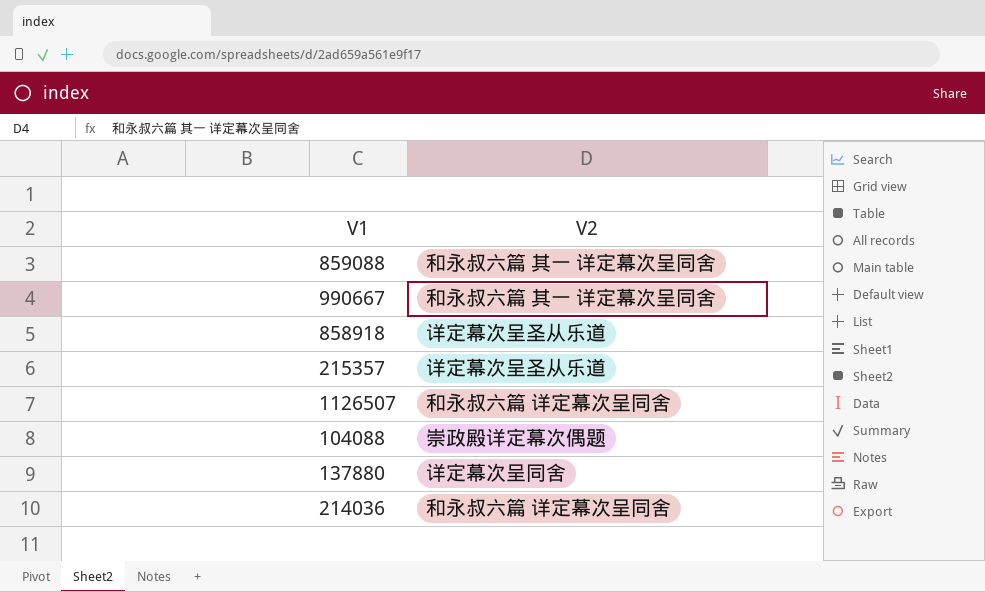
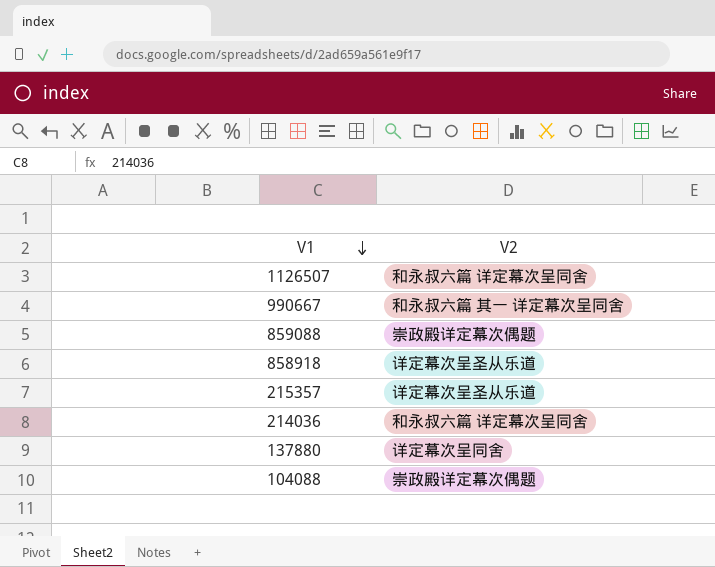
row order: none -> V1 descending
859088 | V2: 和永叔六篇 其一 详定幕次呈同舍 -> 崇政殿详定幕次偶题

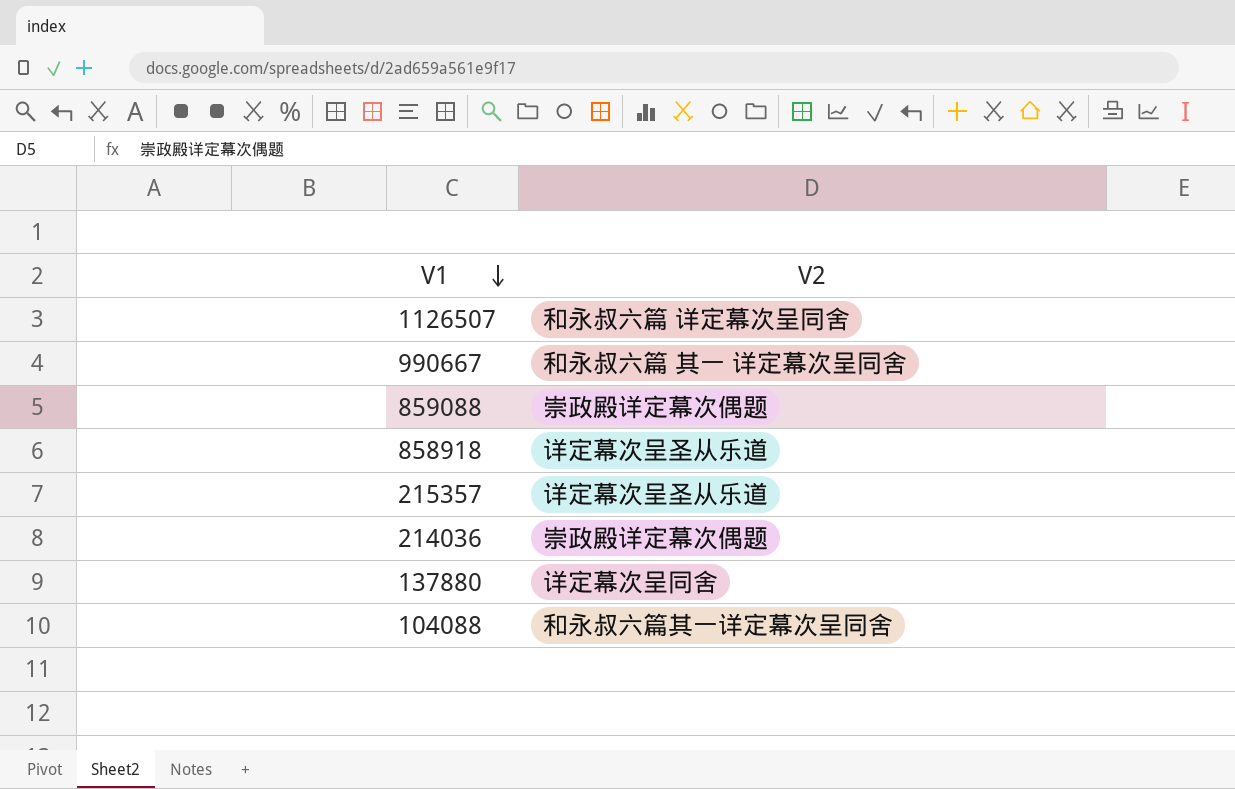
214036 | V2: 和永叔六篇 详定幕次呈同舍 -> 崇政殿详定幕次偶题
104088 | V2: 崇政殿详定幕次偶题 -> 和永叔六篇其一详定幕次呈同舍

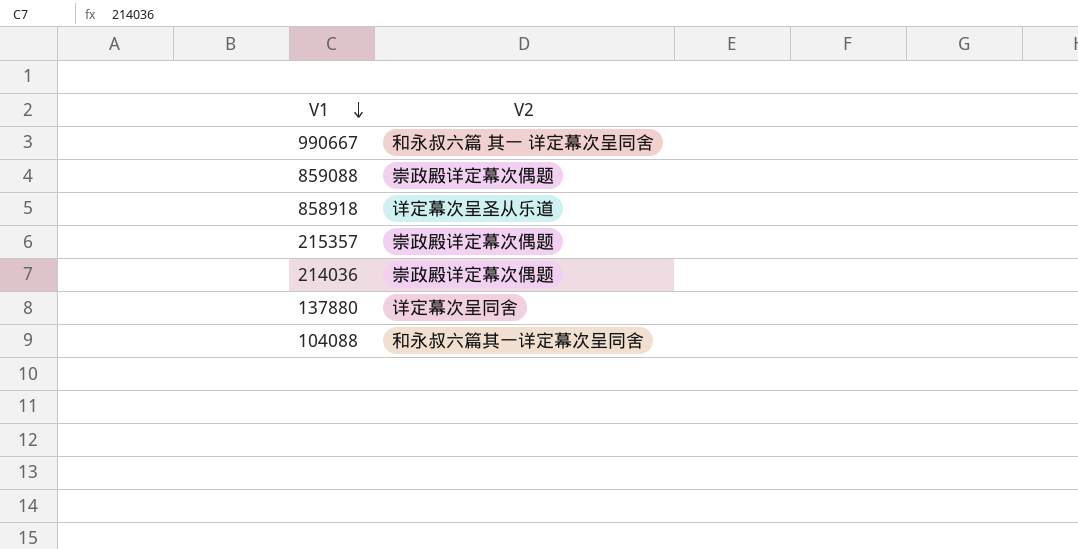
row 1126507: 和永叔六篇 详定幕次呈同舍 -> none
215357 | V2: 详定幕次呈圣从乐道 -> 崇政殿详定幕次偶题

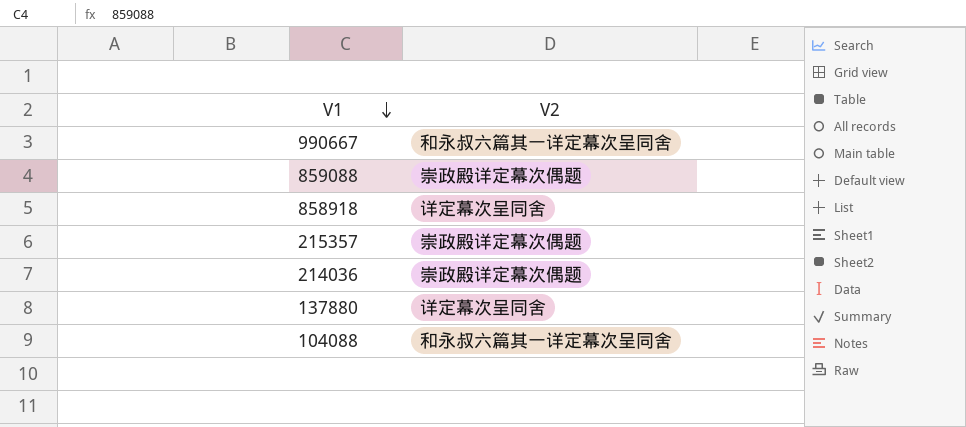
990667 | V2: 和永叔六篇 其一 详定幕次呈同舍 -> 和永叔六篇其一详定幕次呈同舍
858918 | V2: 详定幕次呈圣从乐道 -> 详定幕次呈同舍

